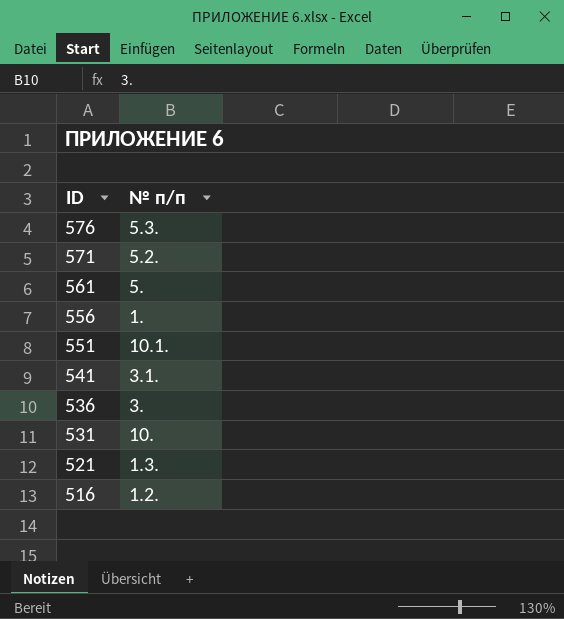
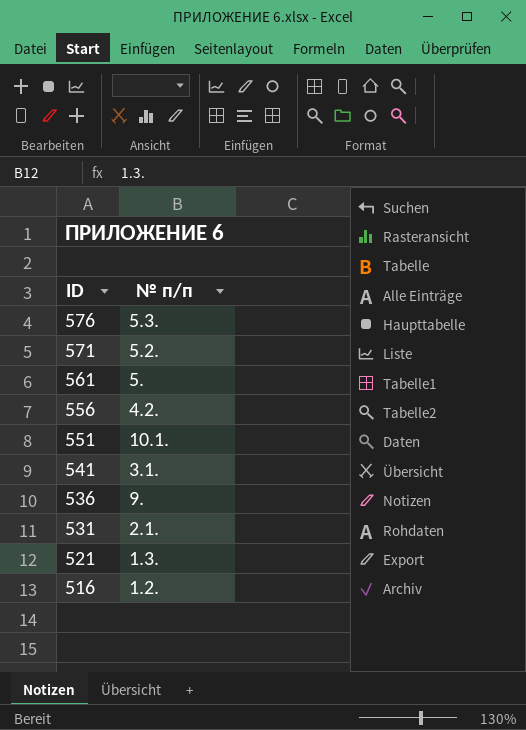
556 | № п/п: 1. -> 4.2.
536 | № п/п: 3. -> 9.
531 | № п/п: 10. -> 2.1.

